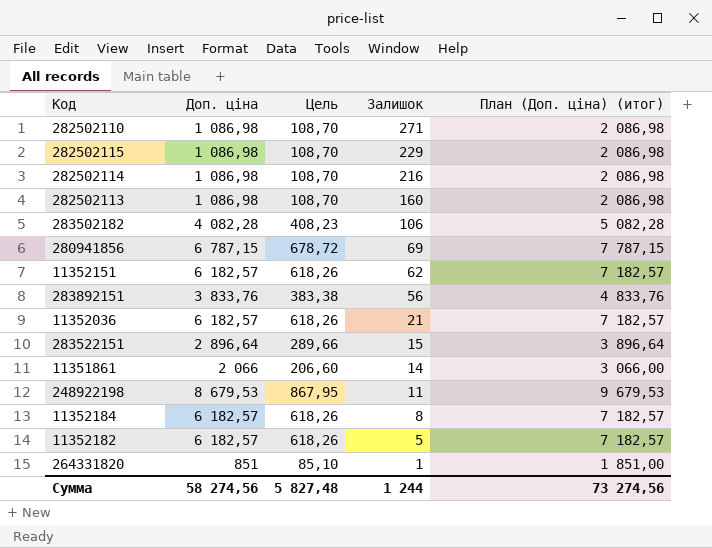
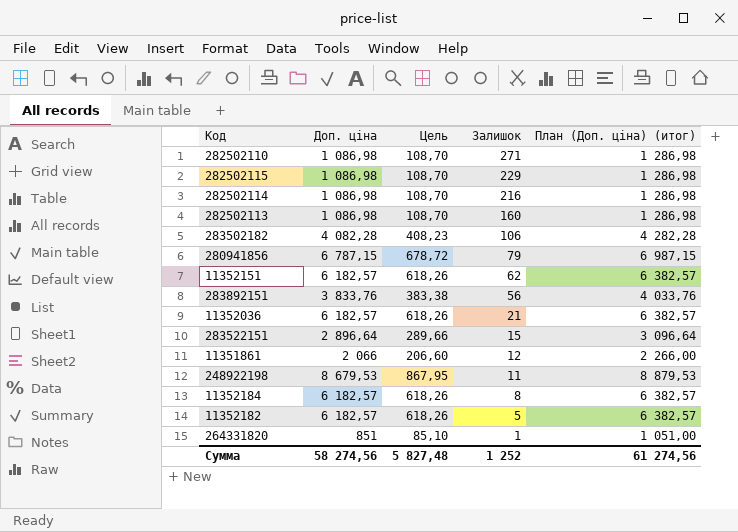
column План (Доп. ціна) (итог) | formula: [Доп. ціна] + 1000 -> [Доп. ціна] + 200
280941856 | Залишок: 69 -> 79
11351861 | Залишок: 14 -> 12
Сумма | Залишок: 1 244 -> 1 252
Сумма | План (Доп. ціна) (итог): 73 274,56 -> 61 274,56

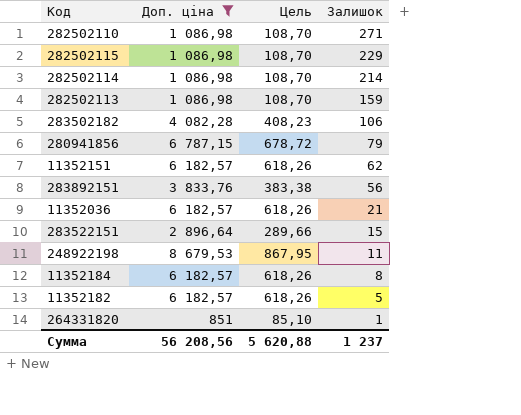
filter: none -> Доп. ціна != 2 066
column План (Доп. ціна) (итог) | formula: [Доп. ціна] + 200 -> none
282502114 | Залишок: 216 -> 214
282502113 | Залишок: 160 -> 159
Сумма | Доп. ціна: 58 274,56 -> 56 208,56
Сумма | Цель: 5 827,48 -> 5 620,88
Сумма | Залишок: 1 252 -> 1 237

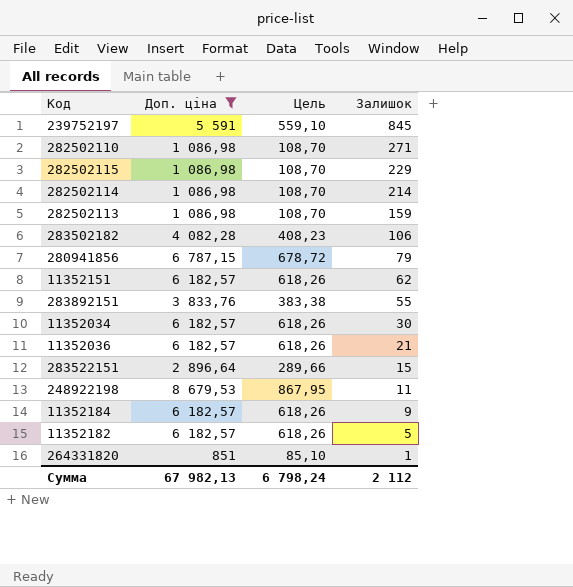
row 239752197: none -> 5 591 | 559,10 | 845
283892151 | Залишок: 56 -> 55
row 11352034: none -> 6 182,57 | 618,26 | 30
11352184 | Залишок: 8 -> 9
Сумма | Доп. ціна: 56 208,56 -> 67 982,13
Сумма | Цель: 5 620,88 -> 6 798,24
Сумма | Залишок: 1 237 -> 2 112

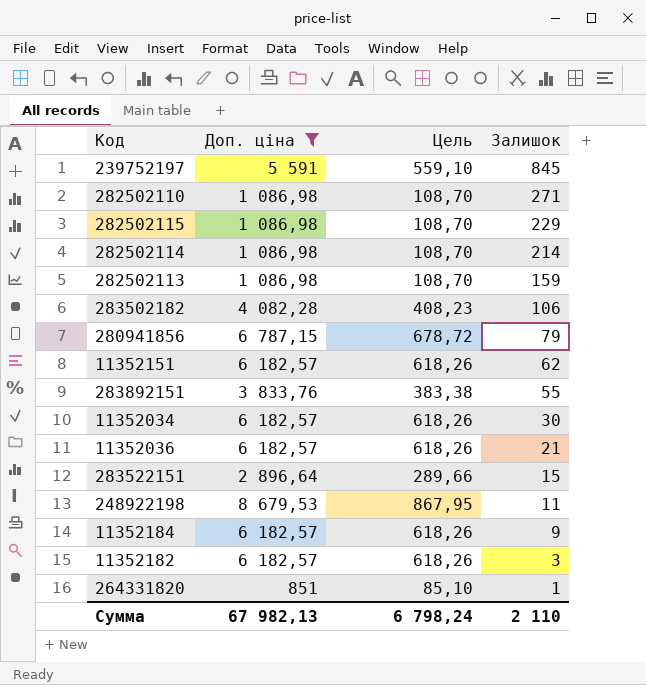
11352182 | Залишок: 5 -> 3
Сумма | Залишок: 2 112 -> 2 110

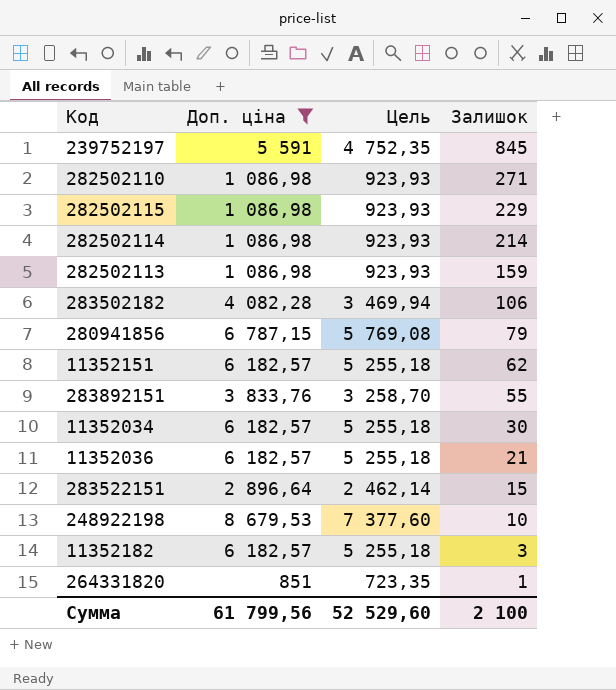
column Цель | formula: [Доп. ціна] * 0,1 -> [Доп. ціна] * 0,85
row 11352184: 6 182,57 | 618,26 | 9 -> none
248922198 | Залишок: 11 -> 10
Сумма | Доп. ціна: 67 982,13 -> 61 799,56
Сумма | Цель: 6 798,24 -> 52 529,60
Сумма | Залишок: 2 110 -> 2 100

